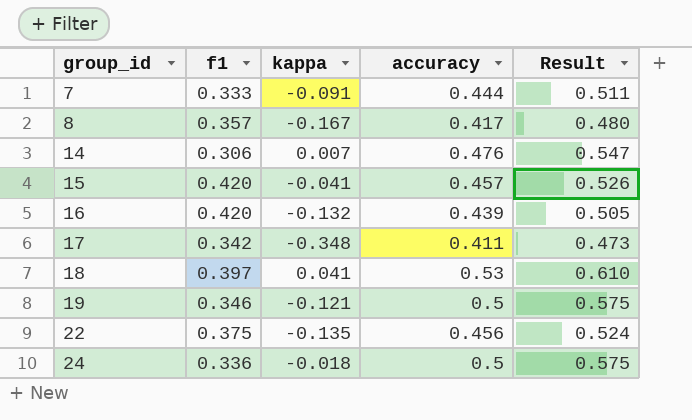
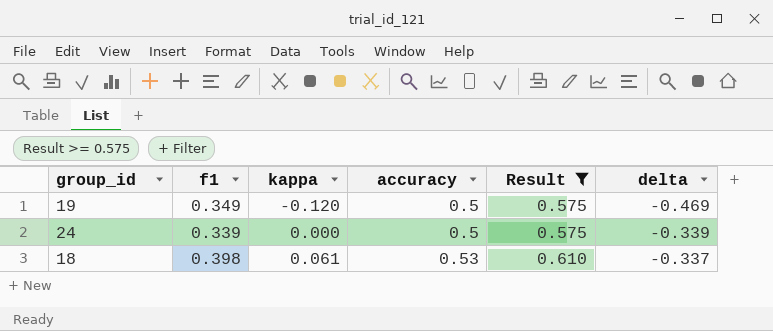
filter: none -> Result >= 0.575
row order: group_id ascending -> kappa ascending
column delta | formula: none -> [kappa] - [f1]
19 | f1: 0.346 -> 0.349
19 | kappa: -0.121 -> -0.120
24 | f1: 0.336 -> 0.339
24 | kappa: -0.018 -> 0.000
18 | f1: 0.397 -> 0.398
18 | kappa: 0.041 -> 0.061

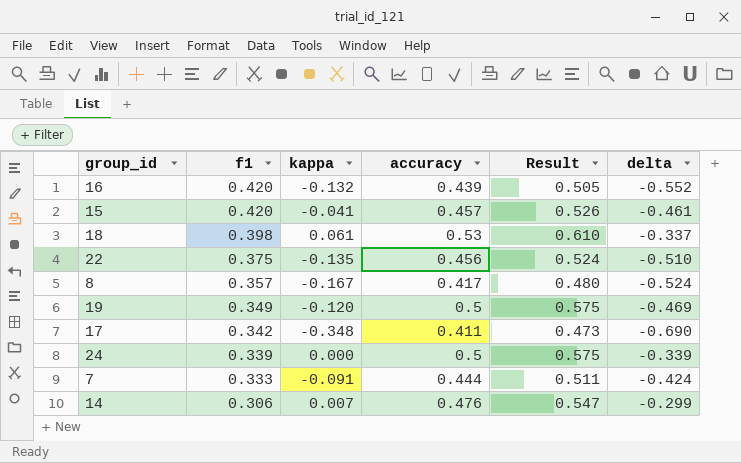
filter: Result >= 0.575 -> none
row order: kappa ascending -> f1 descending

